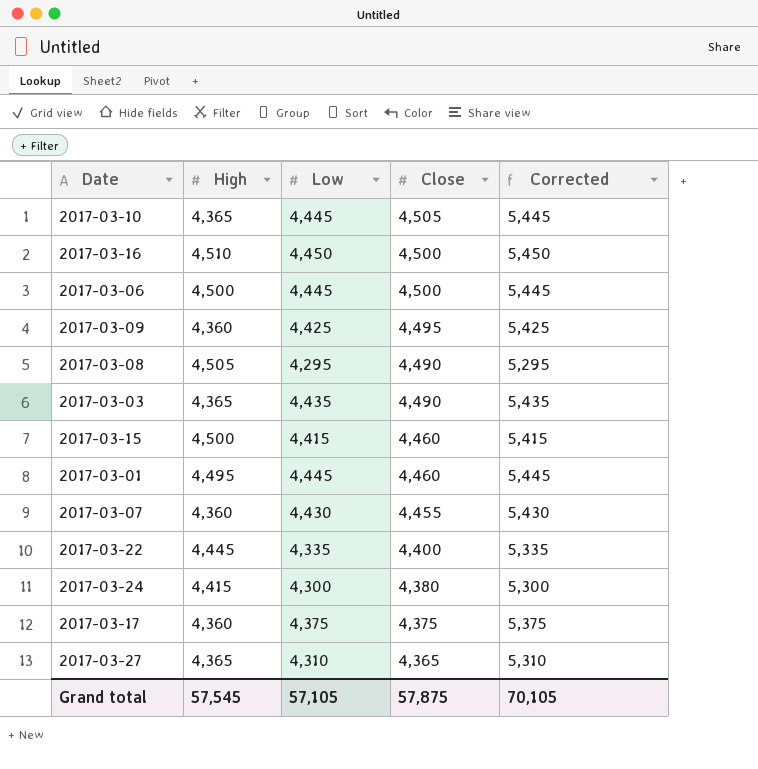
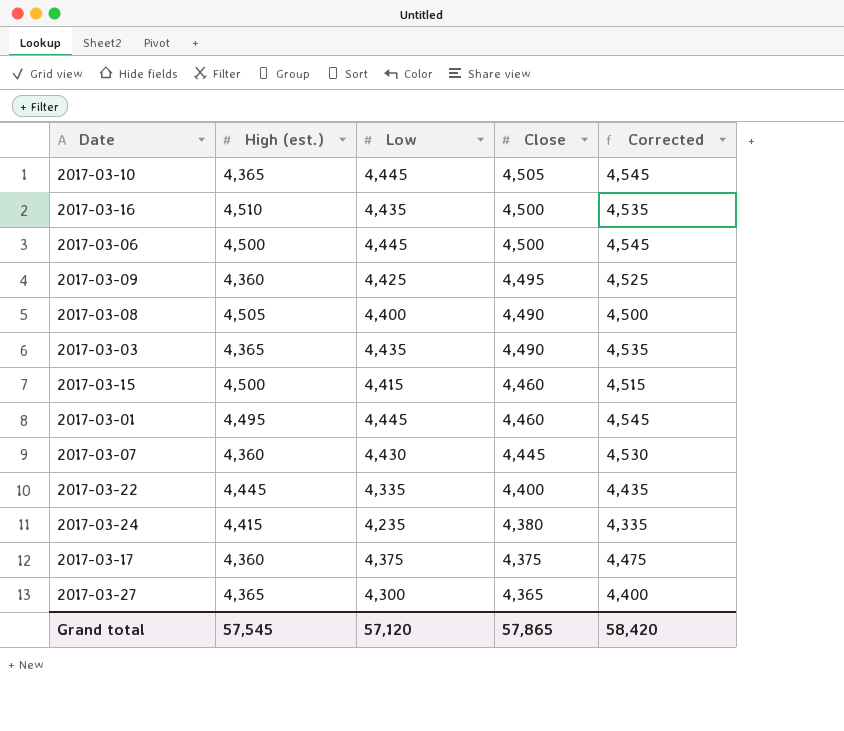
column name: High -> High (est.)
column Corrected | formula: [Low] + 1000 -> [Low] + 100
2017-03-16 | Low: 4,450 -> 4,435
2017-03-08 | Low: 4,295 -> 4,400
2017-03-07 | Close: 4,455 -> 4,445
2017-03-24 | Low: 4,300 -> 4,235
2017-03-27 | Low: 4,310 -> 4,300
Grand total | Low: 57,105 -> 57,120
Grand total | Close: 57,875 -> 57,865
Grand total | Corrected: 70,105 -> 58,420

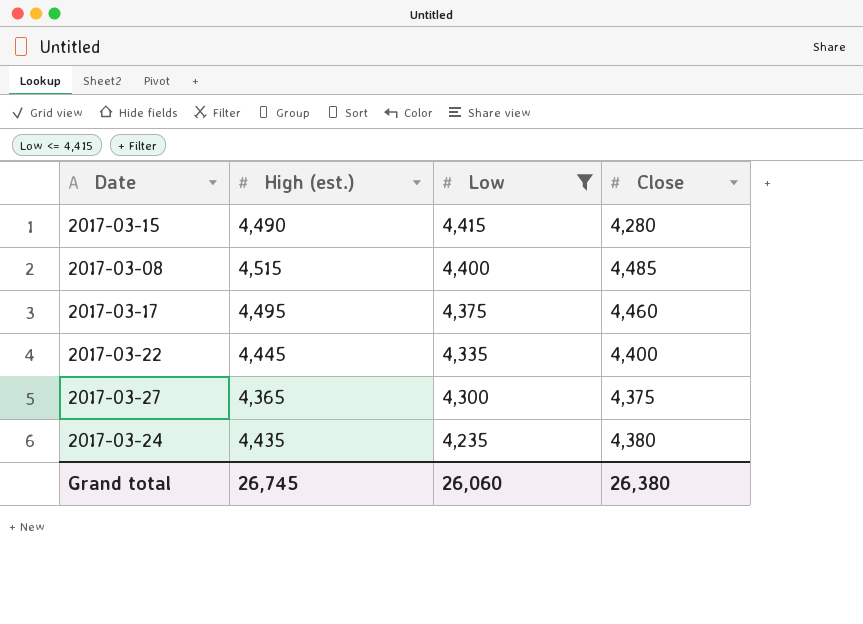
filter: none -> Low <= 4,415
row order: Close descending -> Low descending
column Corrected | formula: [Low] + 100 -> none
2017-03-15 | High (est.): 4,500 -> 4,490
2017-03-15 | Close: 4,460 -> 4,280
2017-03-08 | High (est.): 4,505 -> 4,515
2017-03-08 | Close: 4,490 -> 4,485
2017-03-17 | High (est.): 4,360 -> 4,495
2017-03-17 | Close: 4,375 -> 4,460
2017-03-27 | Close: 4,365 -> 4,375
2017-03-24 | High (est.): 4,415 -> 4,435
Grand total | High (est.): 57,545 -> 26,745
Grand total | Low: 57,120 -> 26,060
Grand total | Close: 57,865 -> 26,380

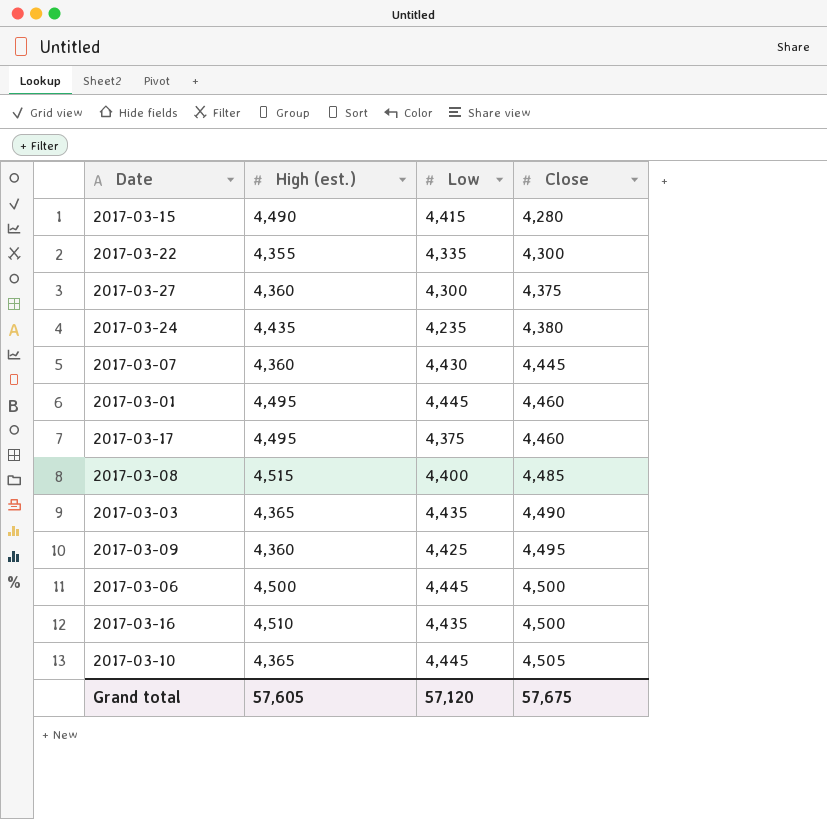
filter: Low <= 4,415 -> none
row order: Low descending -> Close ascending
2017-03-22 | High (est.): 4,445 -> 4,355
2017-03-22 | Close: 4,400 -> 4,300
2017-03-27 | High (est.): 4,365 -> 4,360
Grand total | High (est.): 26,745 -> 57,605
Grand total | Low: 26,060 -> 57,120
Grand total | Close: 26,380 -> 57,675

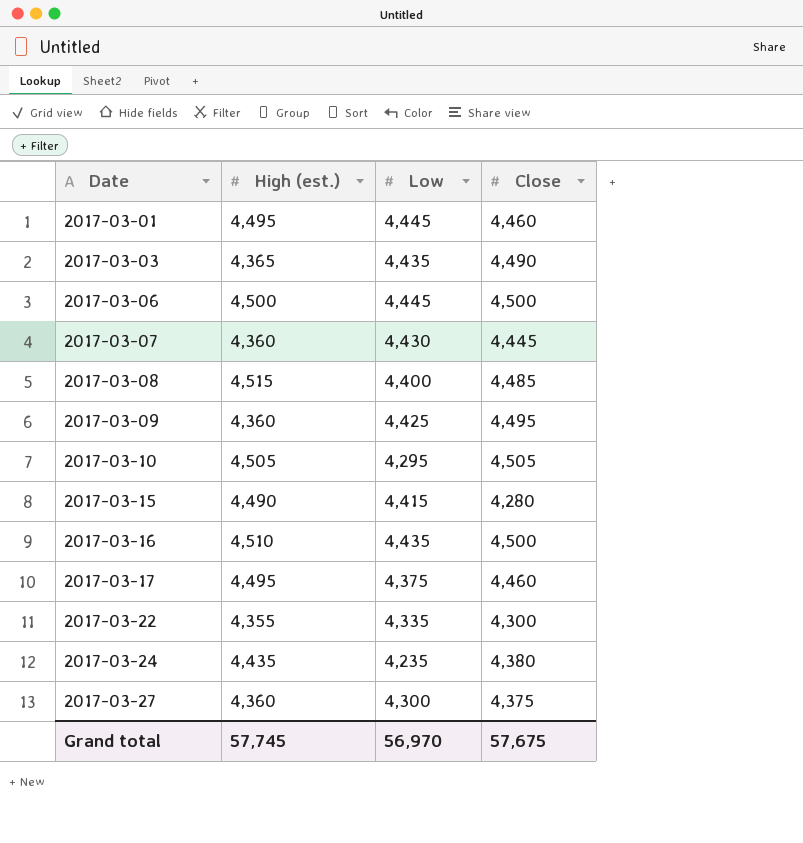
row order: Close ascending -> Date ascending
2017-03-10 | High (est.): 4,365 -> 4,505
2017-03-10 | Low: 4,445 -> 4,295
Grand total | High (est.): 57,605 -> 57,745
Grand total | Low: 57,120 -> 56,970

